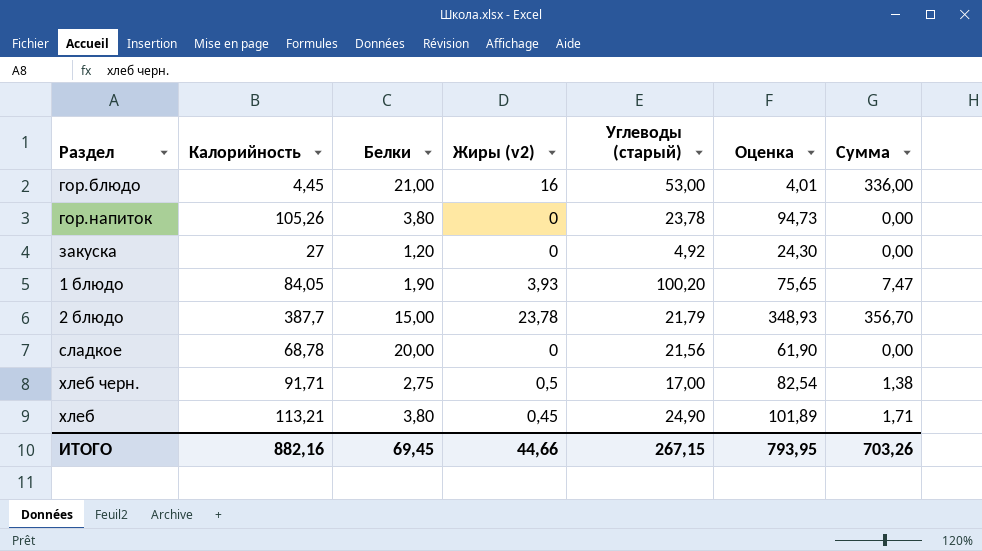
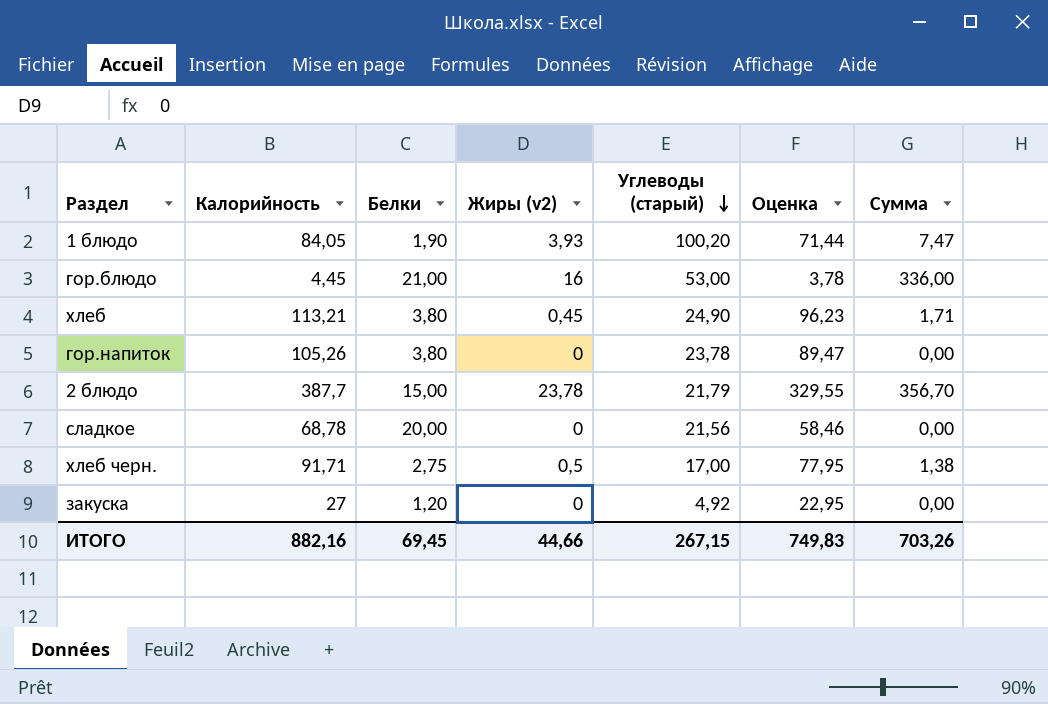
row order: none -> Углеводы (старый) descending
column Оценка | formula: [Калорийность] * 0,9 -> [Калорийность] * 0,85
ИТОГО | Оценка: 793,95 -> 749,83

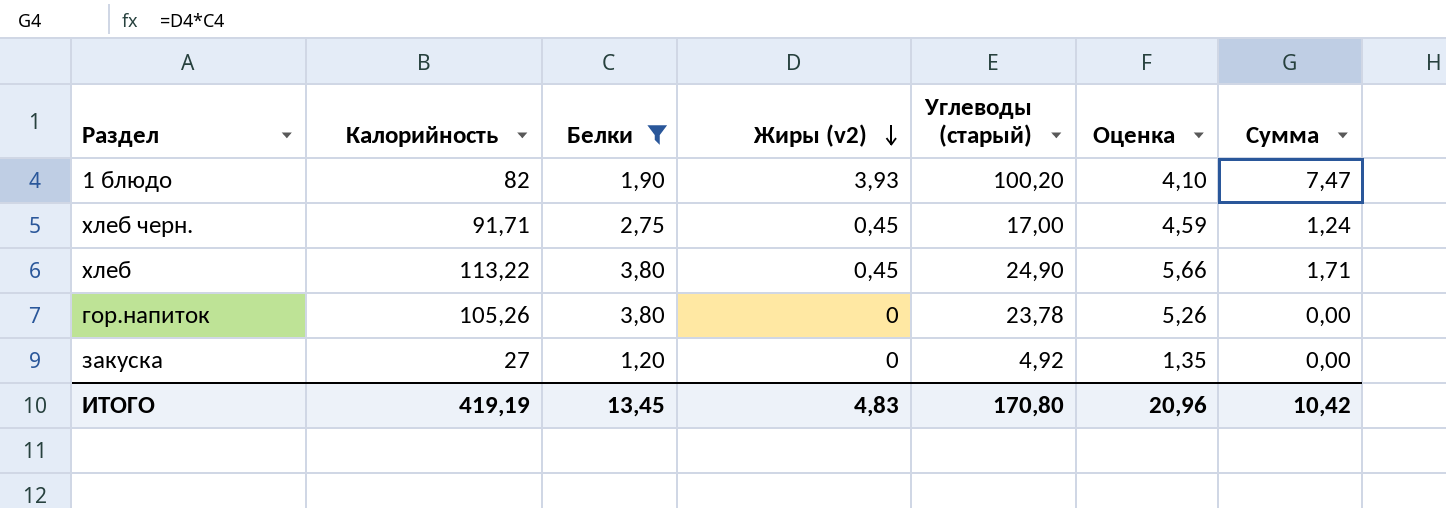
filter: none -> Белки <= 3,80
row order: Углеводы (старый) descending -> Жиры (v2) descending
column Оценка | formula: [Калорийность] * 0,85 -> [Калорийность] * 0,05
1 блюдо | Калорийность: 84,05 -> 82
хлеб черн. | Жиры (v2): 0,5 -> 0,45
хлеб черн. | Сумма: 1,38 -> 1,24
хлеб | Калорийность: 113,21 -> 113,22
ИТОГО | Калорийность: 882,16 -> 419,19
ИТОГО | Белки: 69,45 -> 13,45
ИТОГО | Жиры (v2): 44,66 -> 4,83
ИТОГО | Углеводы (старый): 267,15 -> 170,80
ИТОГО | Оценка: 749,83 -> 20,96
ИТОГО | Сумма: 703,26 -> 10,42

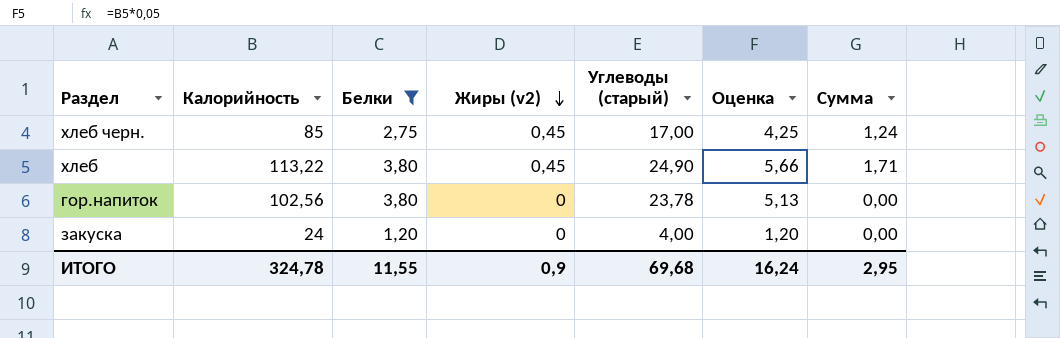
row 1 блюдо: 82 | 1,90 | 3,93 | 100,20 | 4,10 | 7,47 -> none
хлеб черн. | Калорийность: 91,71 -> 85
хлеб черн. | Оценка: 4,59 -> 4,25
гор.напиток | Калорийность: 105,26 -> 102,56
гор.напиток | Оценка: 5,26 -> 5,13
закуска | Калорийность: 27 -> 24
закуска | Углеводы (старый): 4,92 -> 4,00
закуска | Оценка: 1,35 -> 1,20
ИТОГО | Калорийность: 419,19 -> 324,78
ИТОГО | Белки: 13,45 -> 11,55
ИТОГО | Жиры (v2): 4,83 -> 0,9
ИТОГО | Углеводы (старый): 170,80 -> 69,68
ИТОГО | Оценка: 20,96 -> 16,24
ИТОГО | Сумма: 10,42 -> 2,95

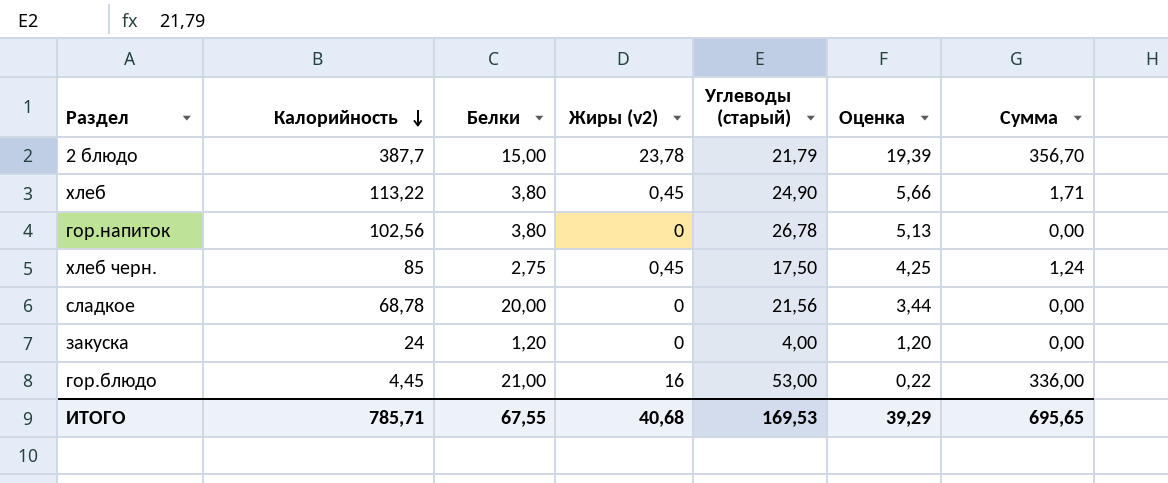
filter: Белки <= 3,80 -> none
row order: Жиры (v2) descending -> Калорийность descending
гор.напиток | Углеводы (старый): 23,78 -> 26,78
хлеб черн. | Углеводы (старый): 17,00 -> 17,50
ИТОГО | Калорийность: 324,78 -> 785,71
ИТОГО | Белки: 11,55 -> 67,55
ИТОГО | Жиры (v2): 0,9 -> 40,68
ИТОГО | Углеводы (старый): 69,68 -> 169,53
ИТОГО | Оценка: 16,24 -> 39,29
ИТОГО | Сумма: 2,95 -> 695,65

